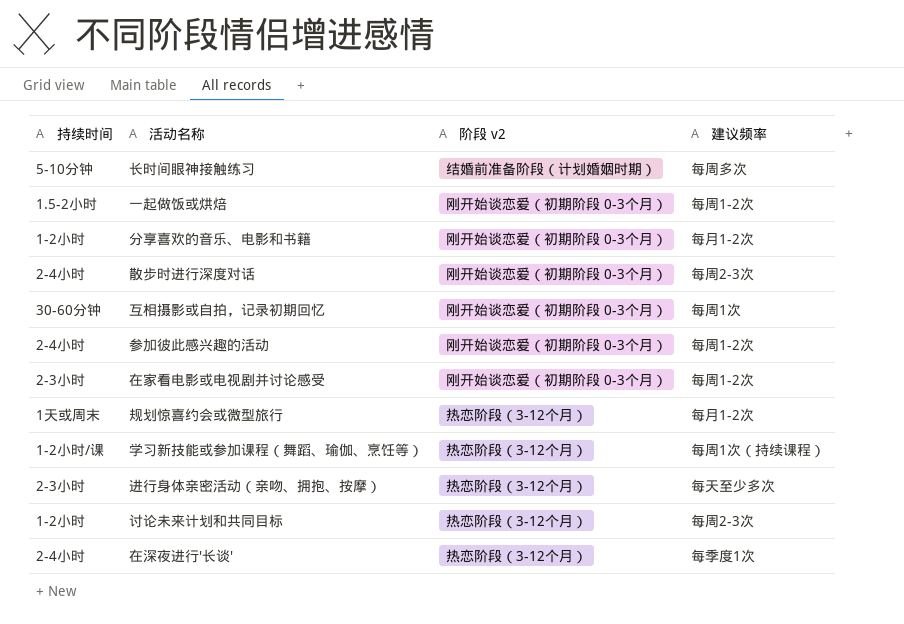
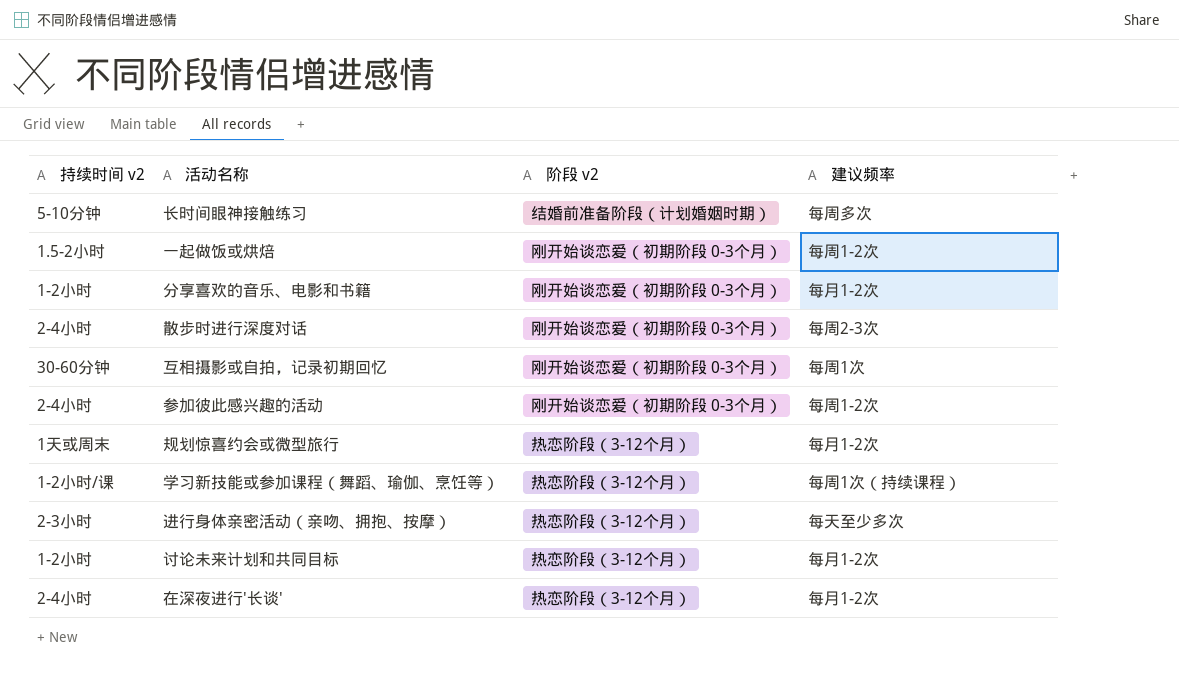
column name: 持续时间 -> 持续时间 v2
row 在家看电影或电视剧并讨论感受: 2-3小时 | 刚开始谈恋爱（初期阶段 0-3个月） | 每周1-2次 -> none
讨论未来计划和共同目标 | 建议频率: 每周2-3次 -> 每月1-2次
在深夜进行'长谈' | 建议频率: 每季度1次 -> 每月1-2次

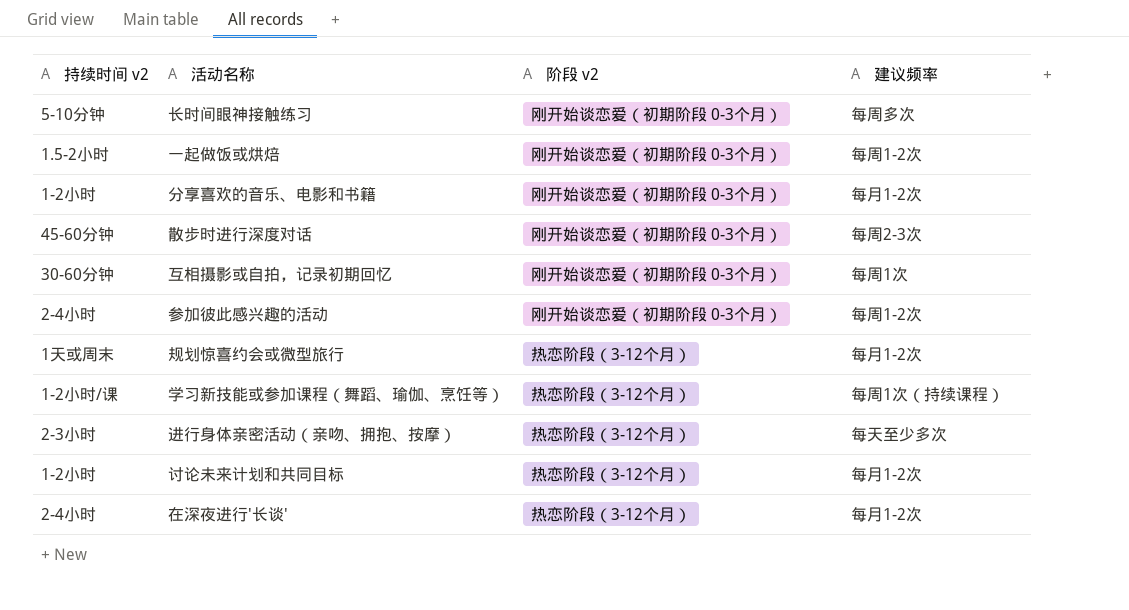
长时间眼神接触练习 | 阶段 v2: 结婚前准备阶段（计划婚姻时期） -> 刚开始谈恋爱（初期阶段 0-3个月）
散步时进行深度对话 | 持续时间 v2: 2-4小时 -> 45-60分钟

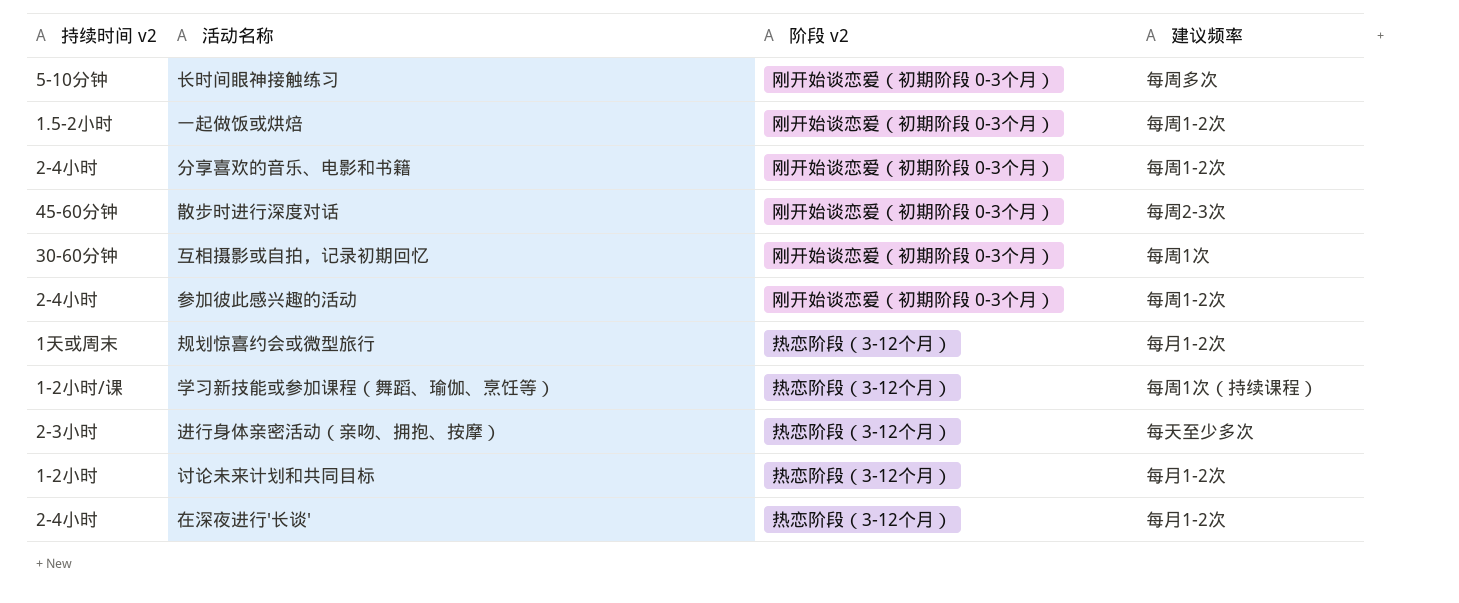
分享喜欢的音乐、电影和书籍 | 持续时间 v2: 1-2小时 -> 2-4小时
分享喜欢的音乐、电影和书籍 | 建议频率: 每月1-2次 -> 每周1-2次

